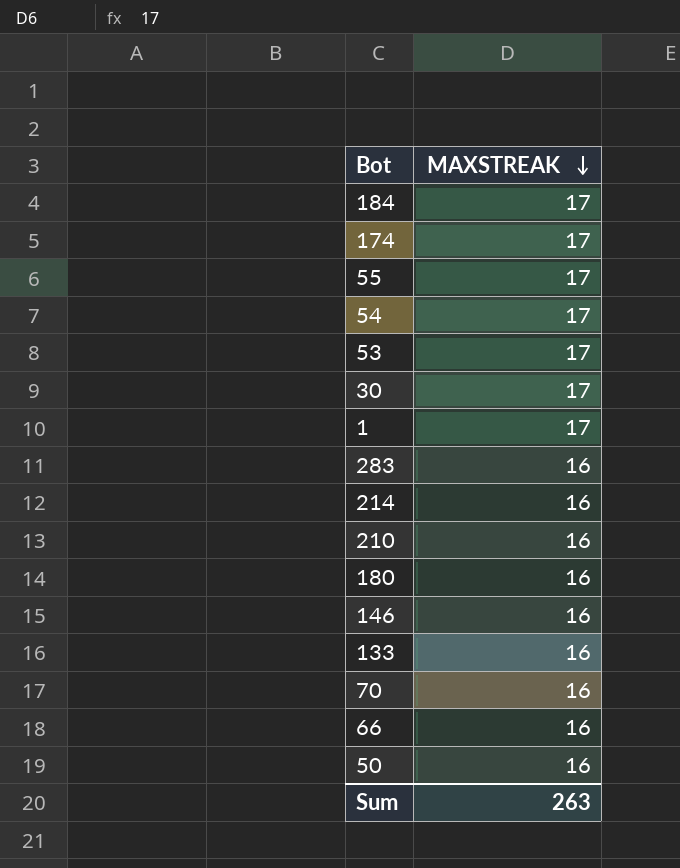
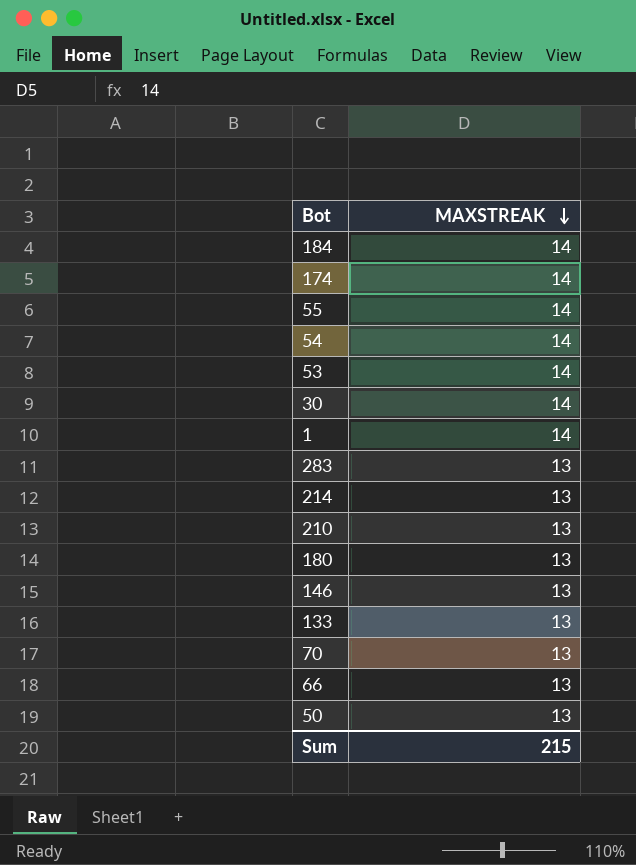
184 | MAXSTREAK: 17 -> 14
174 | MAXSTREAK: 17 -> 14
55 | MAXSTREAK: 17 -> 14
54 | MAXSTREAK: 17 -> 14
53 | MAXSTREAK: 17 -> 14
30 | MAXSTREAK: 17 -> 14
1 | MAXSTREAK: 17 -> 14
283 | MAXSTREAK: 16 -> 13
214 | MAXSTREAK: 16 -> 13
210 | MAXSTREAK: 16 -> 13
180 | MAXSTREAK: 16 -> 13
146 | MAXSTREAK: 16 -> 13
133 | MAXSTREAK: 16 -> 13
70 | MAXSTREAK: 16 -> 13
66 | MAXSTREAK: 16 -> 13
50 | MAXSTREAK: 16 -> 13
Sum | MAXSTREAK: 263 -> 215

